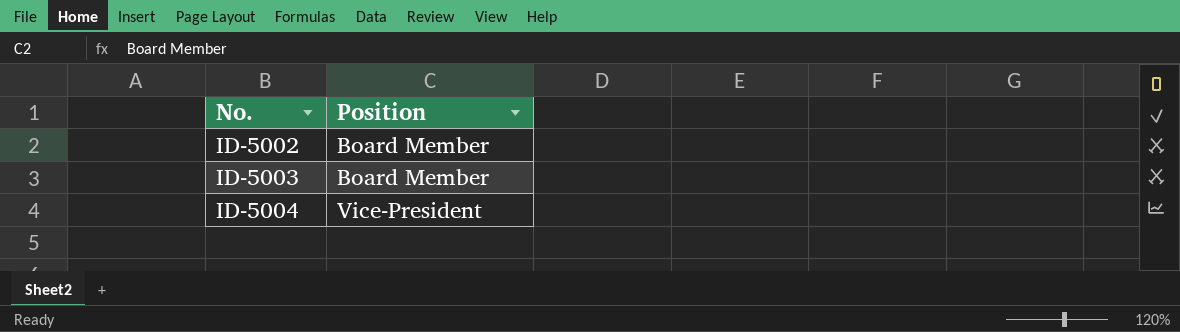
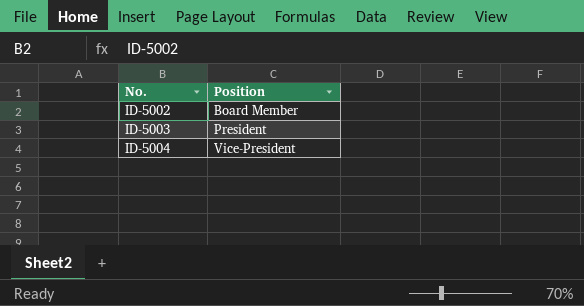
ID-5003 | Position: Board Member -> President

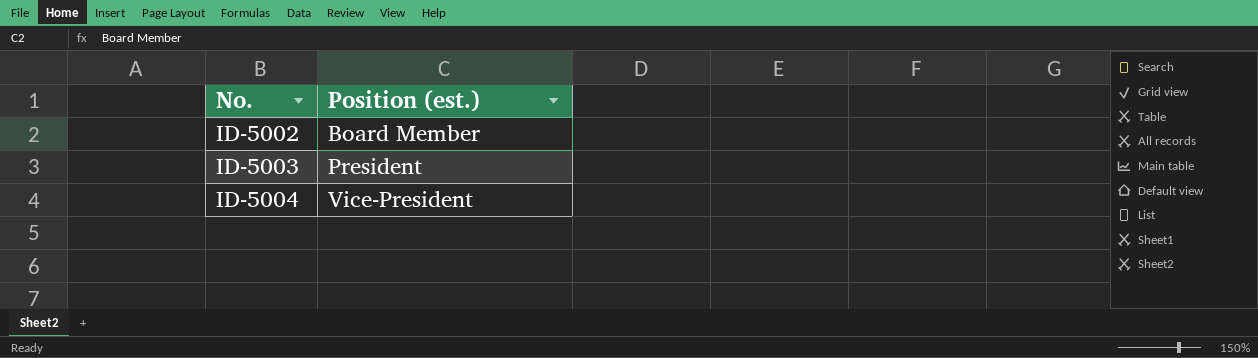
column name: Position -> Position (est.)

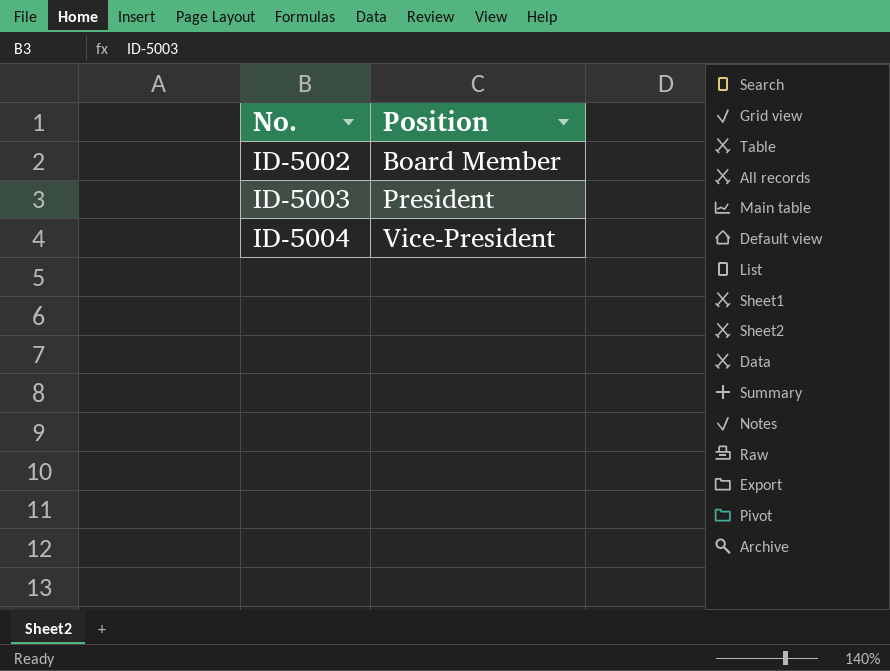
column name: Position (est.) -> Position

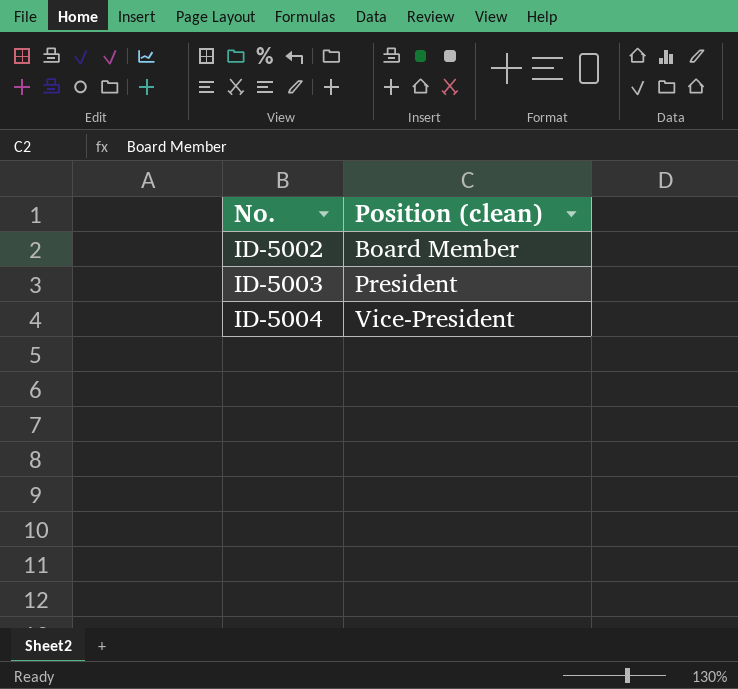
column name: Position -> Position (clean)

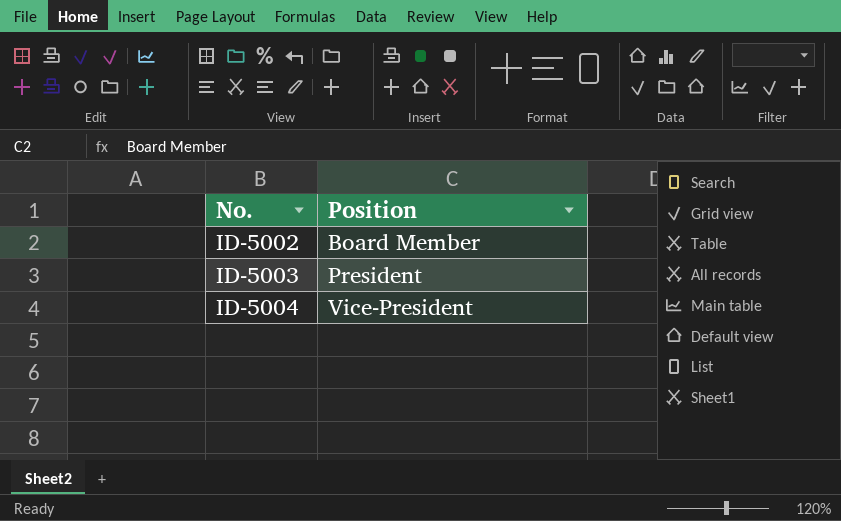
column name: Position (clean) -> Position

